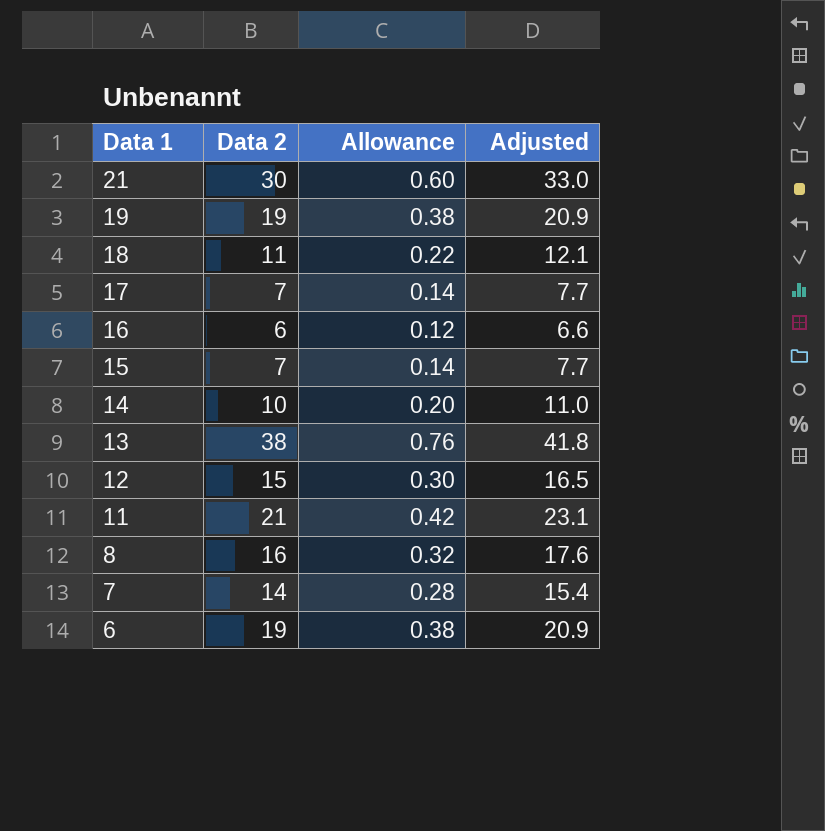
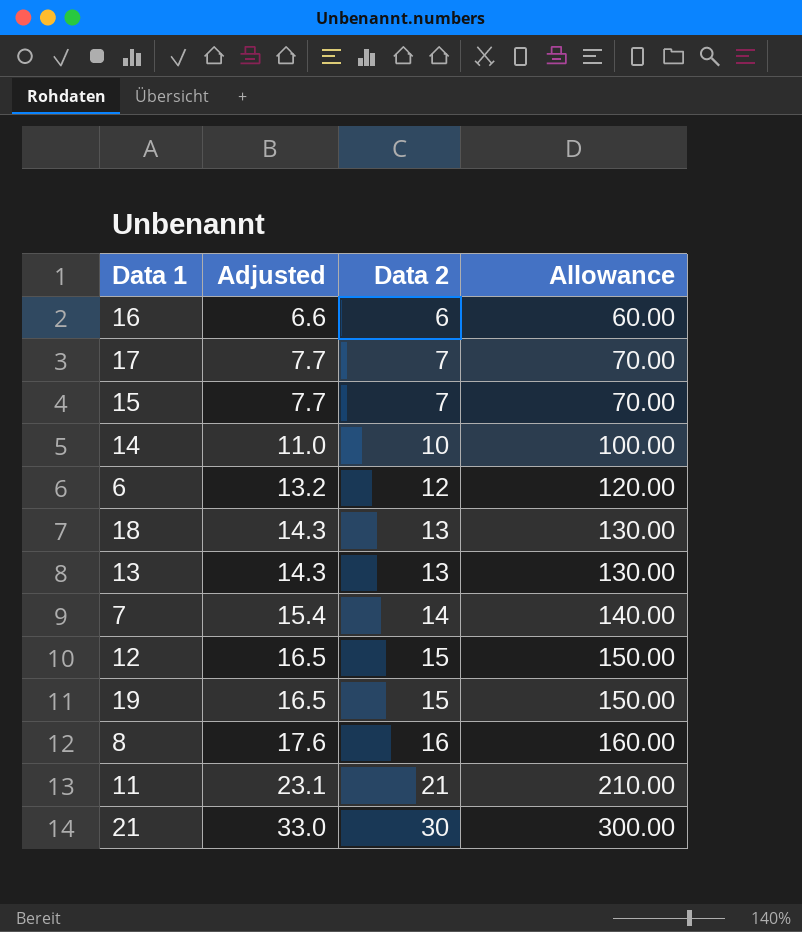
row order: Data 1 descending -> Adjusted ascending
column Adjusted | position: 4 -> 2
column Allowance | formula: [Data 2] * 0.02 -> [Data 2] * 10
6 | Adjusted: 20.9 -> 13.2
6 | Data 2: 19 -> 12
18 | Adjusted: 12.1 -> 14.3
18 | Data 2: 11 -> 13
13 | Adjusted: 41.8 -> 14.3
13 | Data 2: 38 -> 13
19 | Adjusted: 20.9 -> 16.5
19 | Data 2: 19 -> 15

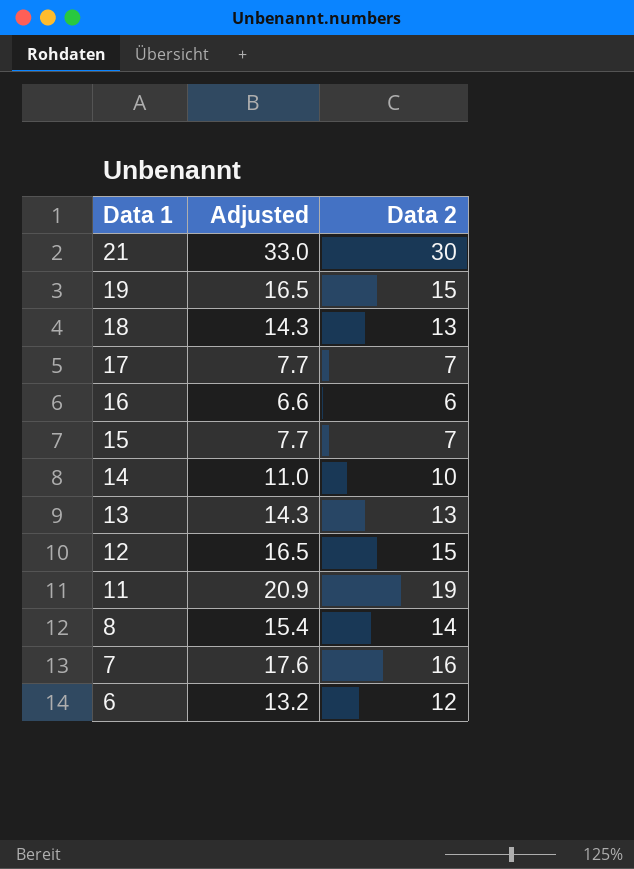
row order: Adjusted ascending -> Data 1 descending
column Allowance | formula: [Data 2] * 10 -> none
11 | Adjusted: 23.1 -> 20.9
11 | Data 2: 21 -> 19
8 | Adjusted: 17.6 -> 15.4
8 | Data 2: 16 -> 14
7 | Adjusted: 15.4 -> 17.6
7 | Data 2: 14 -> 16

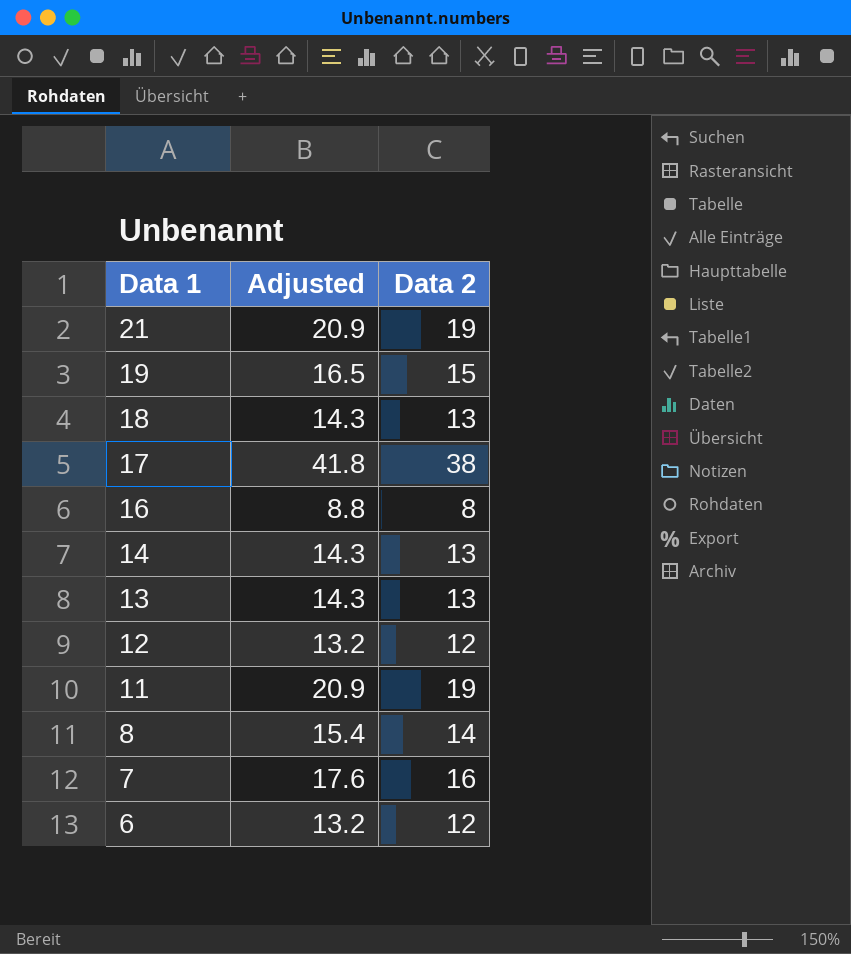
row 15: 7.7 | 7 -> none
21 | Adjusted: 33.0 -> 20.9
21 | Data 2: 30 -> 19
17 | Adjusted: 7.7 -> 41.8
17 | Data 2: 7 -> 38
16 | Adjusted: 6.6 -> 8.8
16 | Data 2: 6 -> 8
14 | Adjusted: 11.0 -> 14.3
14 | Data 2: 10 -> 13
12 | Adjusted: 16.5 -> 13.2
12 | Data 2: 15 -> 12

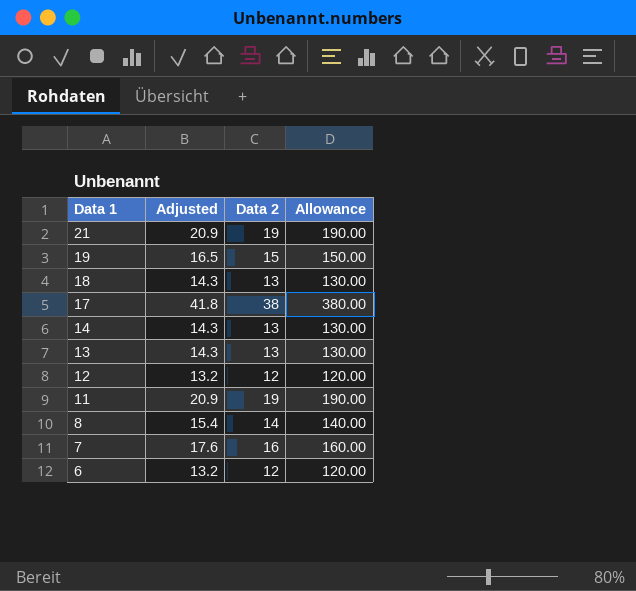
column Allowance | formula: none -> [Data 2] * 10
row 16: 8.8 | 8 -> none

